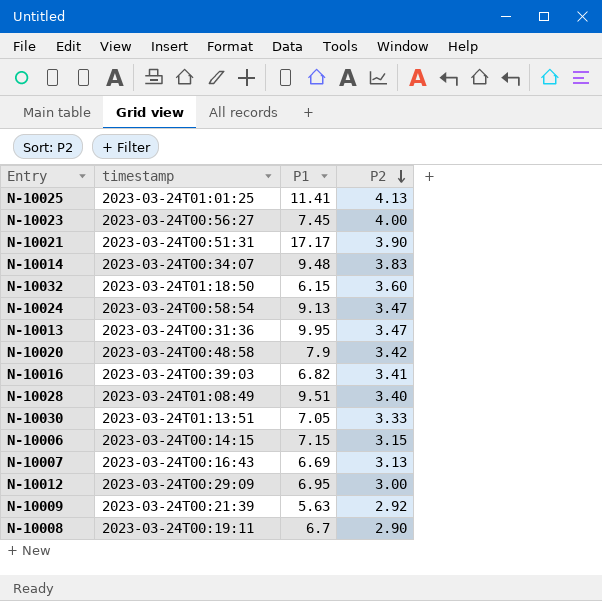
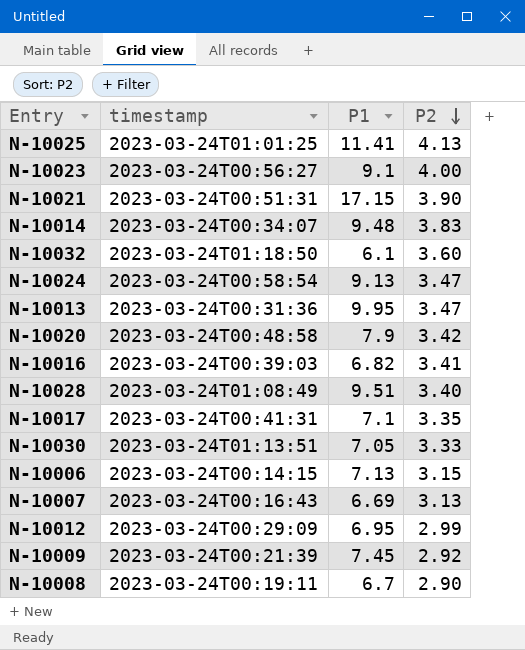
N-10023 | P1: 7.45 -> 9.1
N-10021 | P1: 17.17 -> 17.15
N-10032 | P1: 6.15 -> 6.1
row N-10017: none -> 2023-03-24T00:41:31 | 7.1 | 3.35
N-10006 | P1: 7.15 -> 7.13
N-10012 | P2: 3.00 -> 2.99
N-10009 | P1: 5.63 -> 7.45

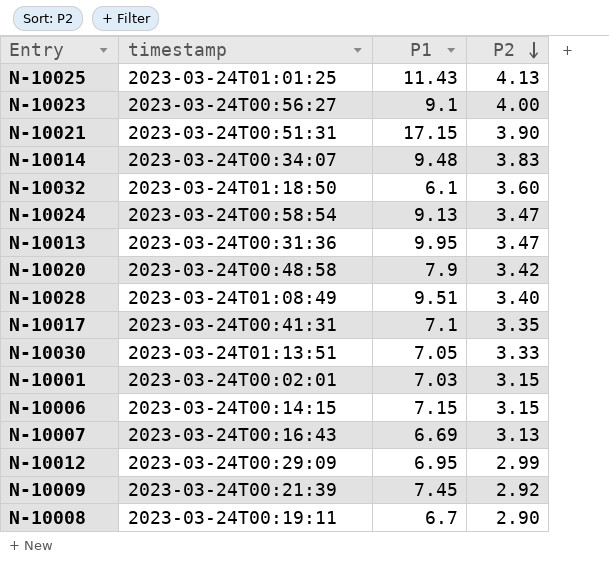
row N-10016: 2023-03-24T00:39:03 | 6.82 | 3.41 -> none
N-10025 | P1: 11.41 -> 11.43
row N-10001: none -> 2023-03-24T00:02:01 | 7.03 | 3.15
N-10006 | P1: 7.13 -> 7.15

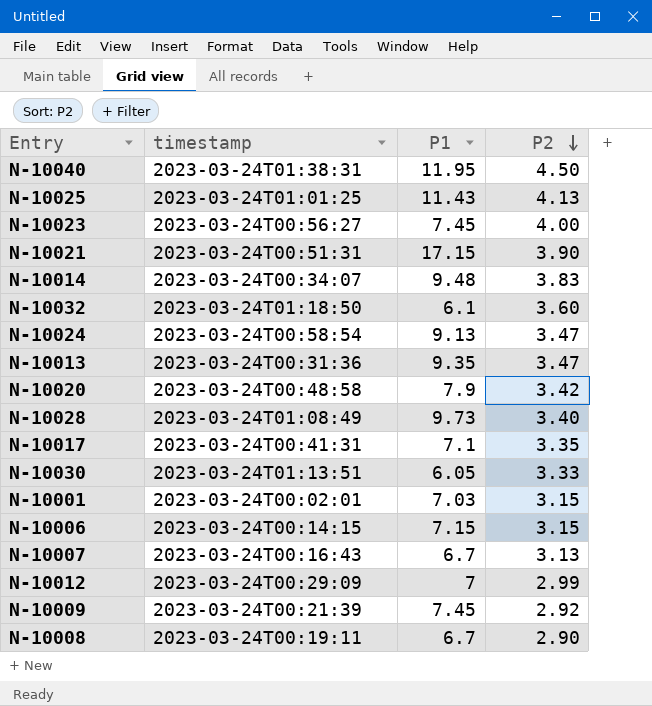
row N-10040: none -> 2023-03-24T01:38:31 | 11.95 | 4.50
N-10023 | P1: 9.1 -> 7.45
N-10013 | P1: 9.95 -> 9.35
N-10028 | P1: 9.51 -> 9.73
N-10030 | P1: 7.05 -> 6.05
N-10007 | P1: 6.69 -> 6.7
N-10012 | P1: 6.95 -> 7

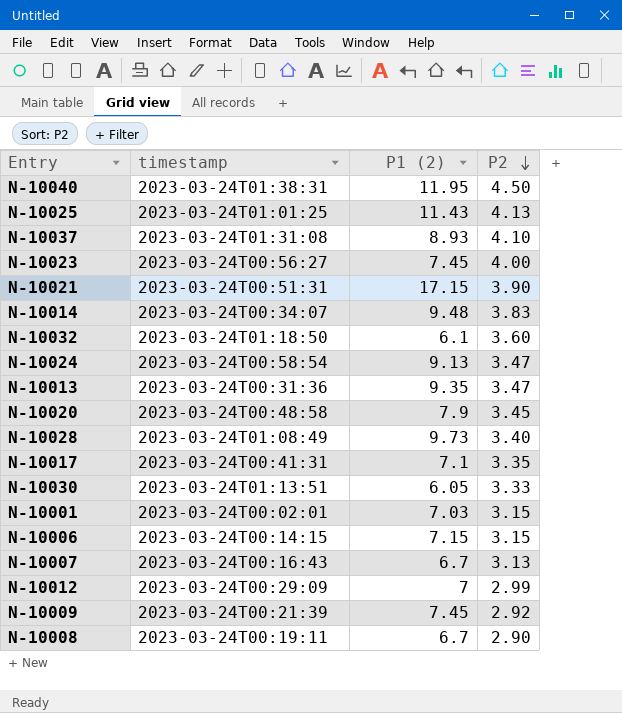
column name: P1 -> P1 (2)
row N-10037: none -> 2023-03-24T01:31:08 | 8.93 | 4.10
N-10020 | P2: 3.42 -> 3.45

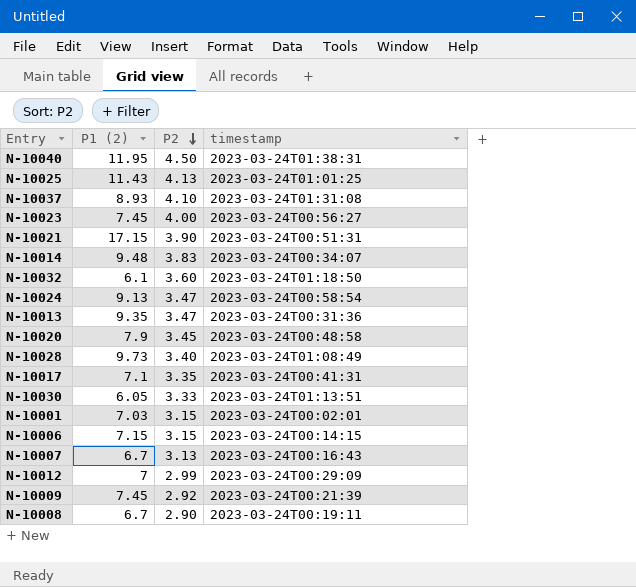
column timestamp | position: 2 -> 4

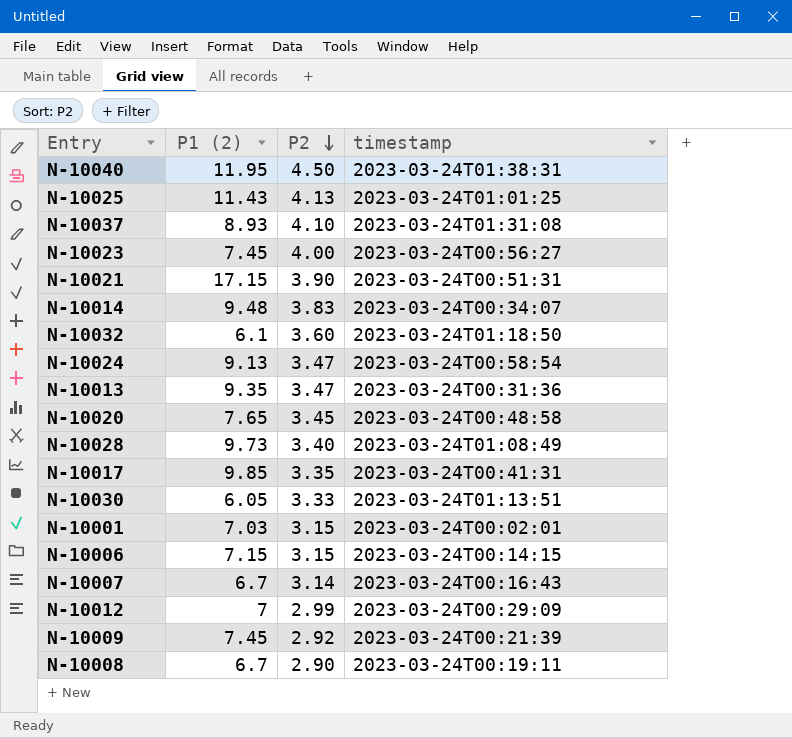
N-10020 | P1 (2): 7.9 -> 7.65
N-10017 | P1 (2): 7.1 -> 9.85
N-10007 | P2: 3.13 -> 3.14

